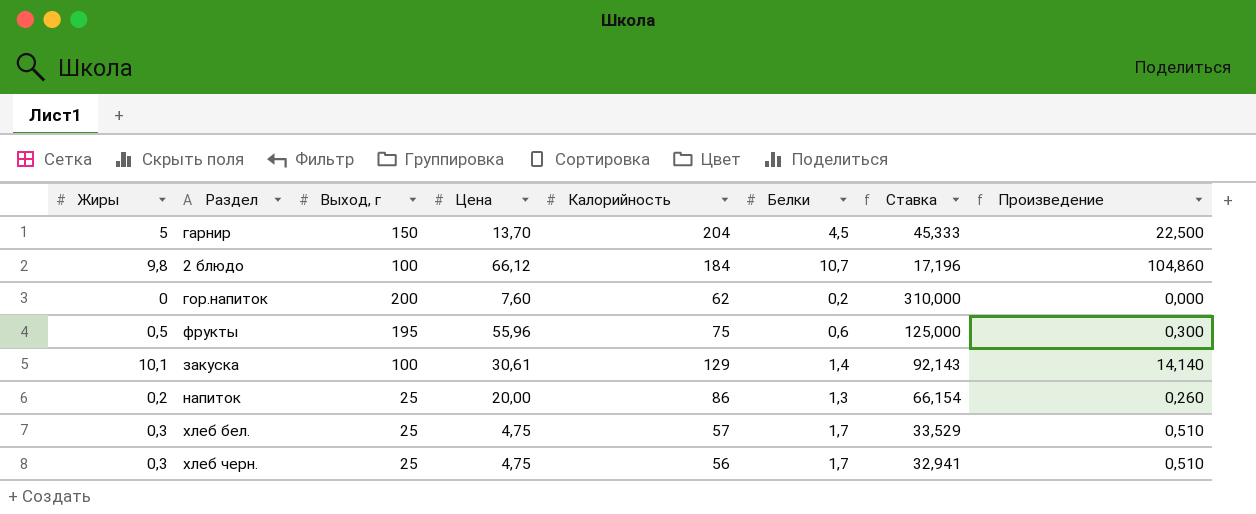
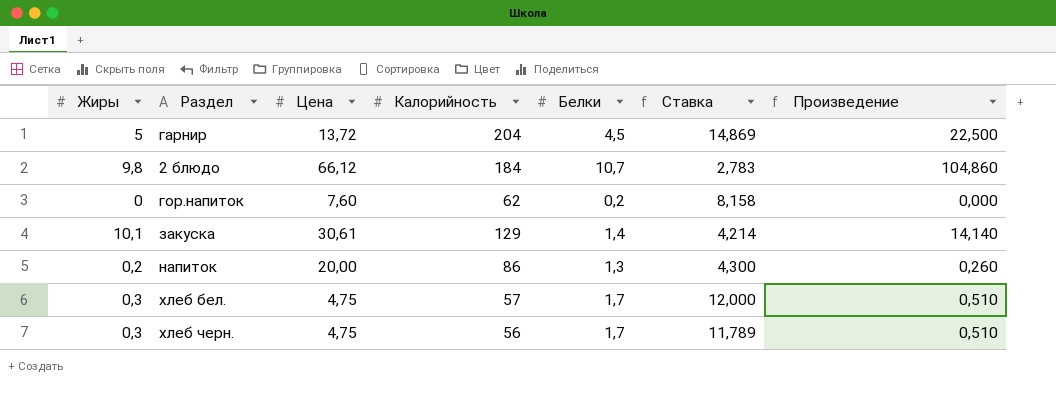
column Выход, г | position: 3 -> none
column Ставка | formula: [Калорийность] / [Белки] -> [Калорийность] / [Цена]
row фрукты: 0,5 | 195 | 55,96 | 75 | 0,6 | 125,000 | 0,300 -> none
гарнир | Цена: 13,70 -> 13,72

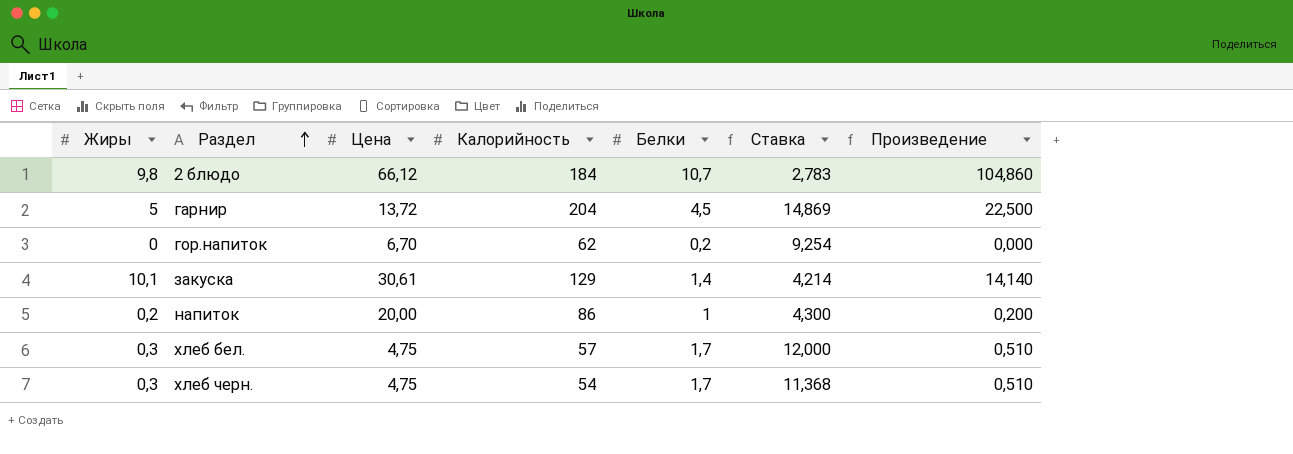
row order: none -> Раздел ascending
гор.напиток | Цена: 7,60 -> 6,70
гор.напиток | Ставка: 8,158 -> 9,254
напиток | Белки: 1,3 -> 1
напиток | Произведение: 0,260 -> 0,200
хлеб черн. | Калорийность: 56 -> 54
хлеб черн. | Ставка: 11,789 -> 11,368

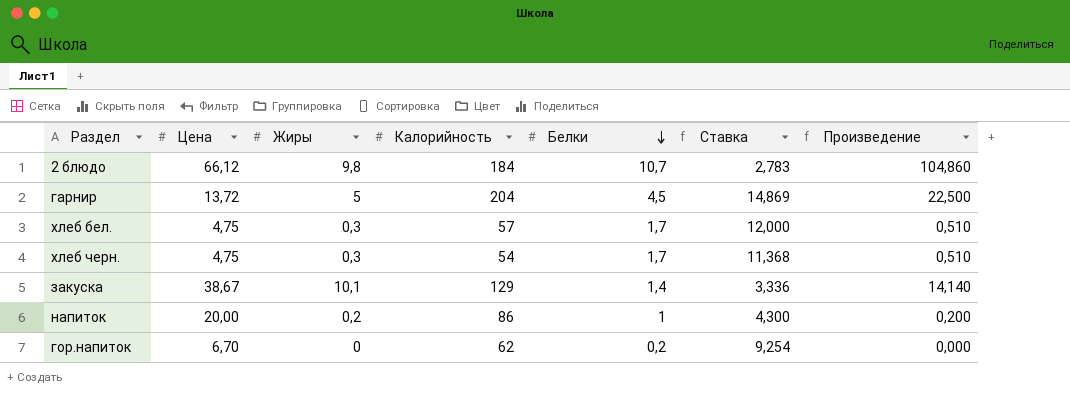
row order: Раздел ascending -> Белки descending
column Жиры | position: 1 -> 3
закуска | Цена: 30,61 -> 38,67
закуска | Ставка: 4,214 -> 3,336

